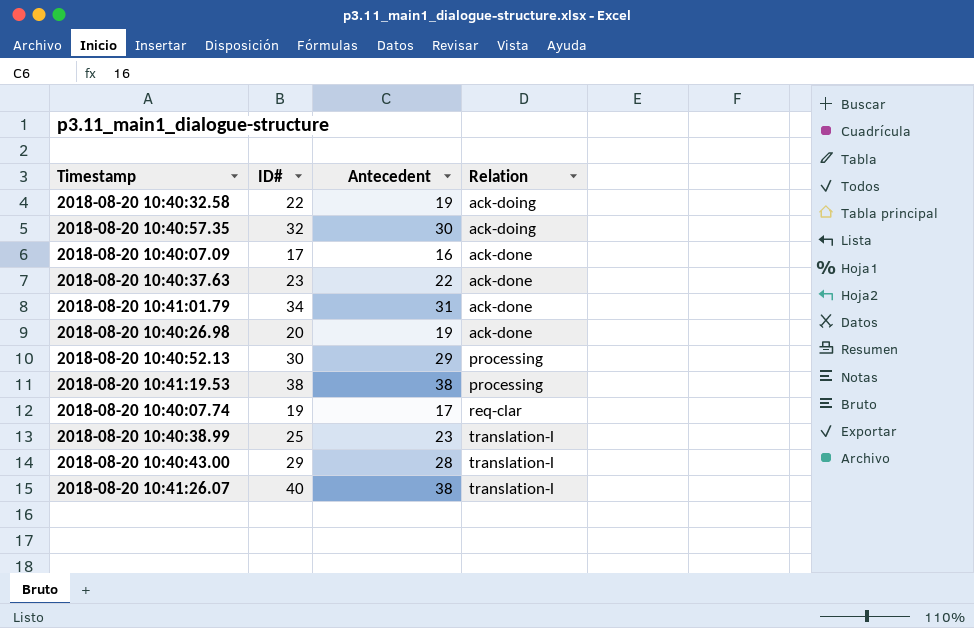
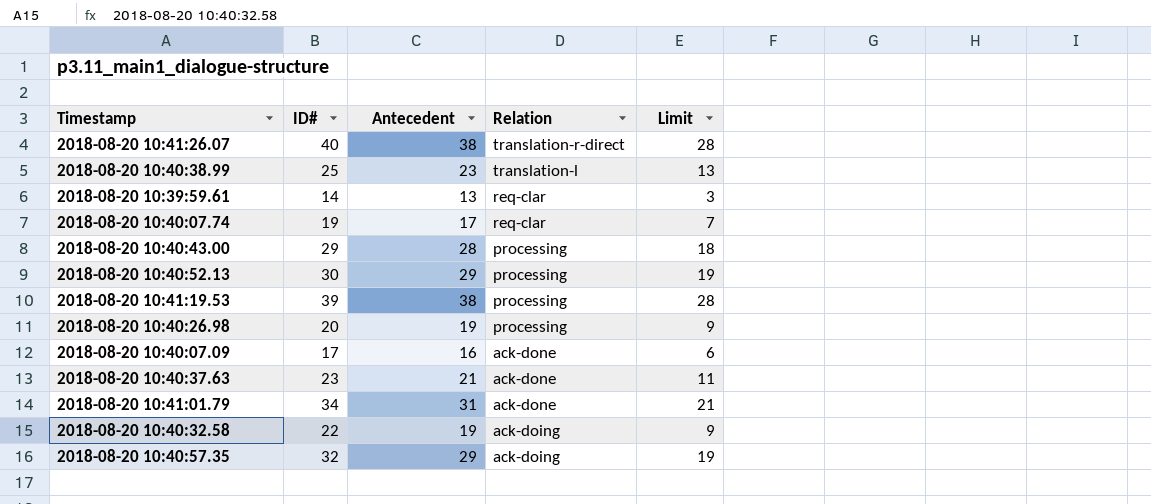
row order: Relation ascending -> Relation descending
column Limit | formula: none -> [Antecedent] - 10
2018-08-20 10:41:26.07 | Relation: translation-l -> translation-r-direct
row 2018-08-20 10:39:59.61: none -> 14 | 13 | req-clar | 3
2018-08-20 10:40:43.00 | Relation: translation-l -> processing
2018-08-20 10:41:19.53 | ID#: 38 -> 39
2018-08-20 10:40:26.98 | Relation: ack-done -> processing
2018-08-20 10:40:37.63 | Antecedent: 22 -> 21
2018-08-20 10:40:57.35 | Antecedent: 30 -> 29

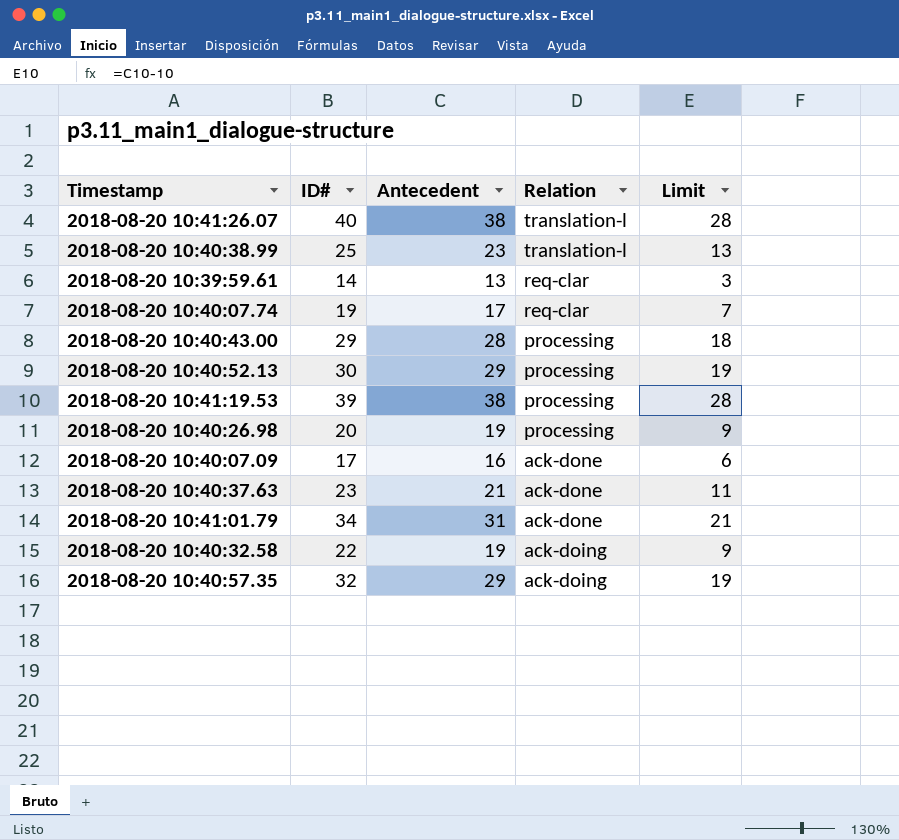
2018-08-20 10:41:26.07 | Relation: translation-r-direct -> translation-l

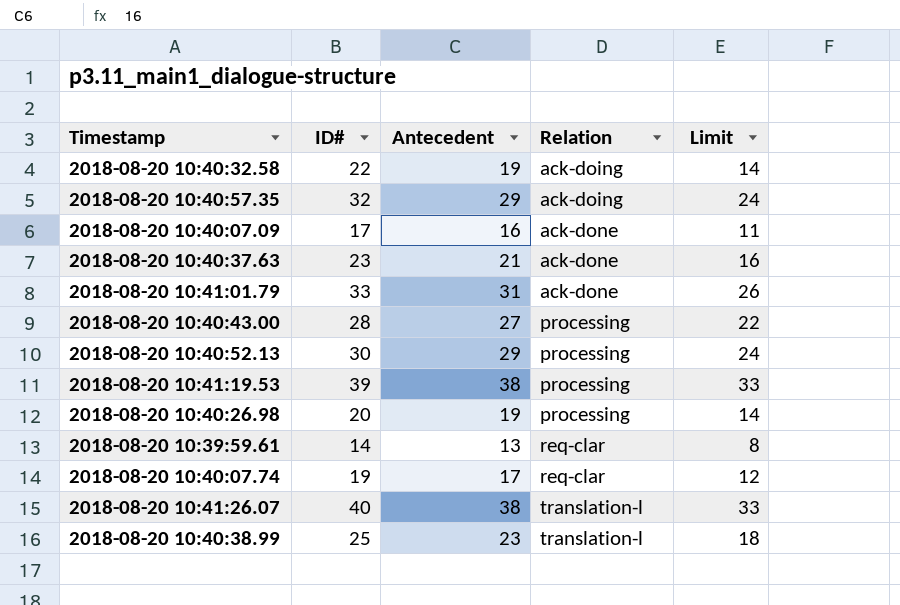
row order: Relation descending -> Relation ascending
column Limit | formula: [Antecedent] - 10 -> [Antecedent] - 5
2018-08-20 10:41:01.79 | ID#: 34 -> 33
2018-08-20 10:40:43.00 | ID#: 29 -> 28
2018-08-20 10:40:43.00 | Antecedent: 28 -> 27

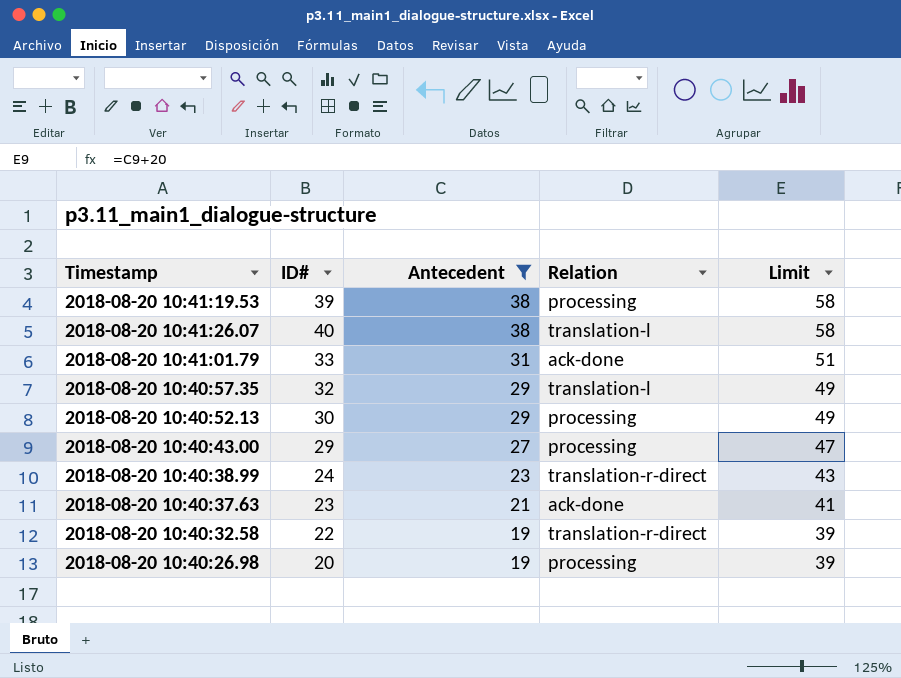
filter: none -> Antecedent >= 19
row order: Relation ascending -> Antecedent descending
column Limit | formula: [Antecedent] - 5 -> [Antecedent] + 20
2018-08-20 10:40:57.35 | Relation: ack-doing -> translation-l
2018-08-20 10:40:43.00 | ID#: 28 -> 29
2018-08-20 10:40:38.99 | ID#: 25 -> 24
2018-08-20 10:40:38.99 | Relation: translation-l -> translation-r-direct
2018-08-20 10:40:32.58 | Relation: ack-doing -> translation-r-direct

